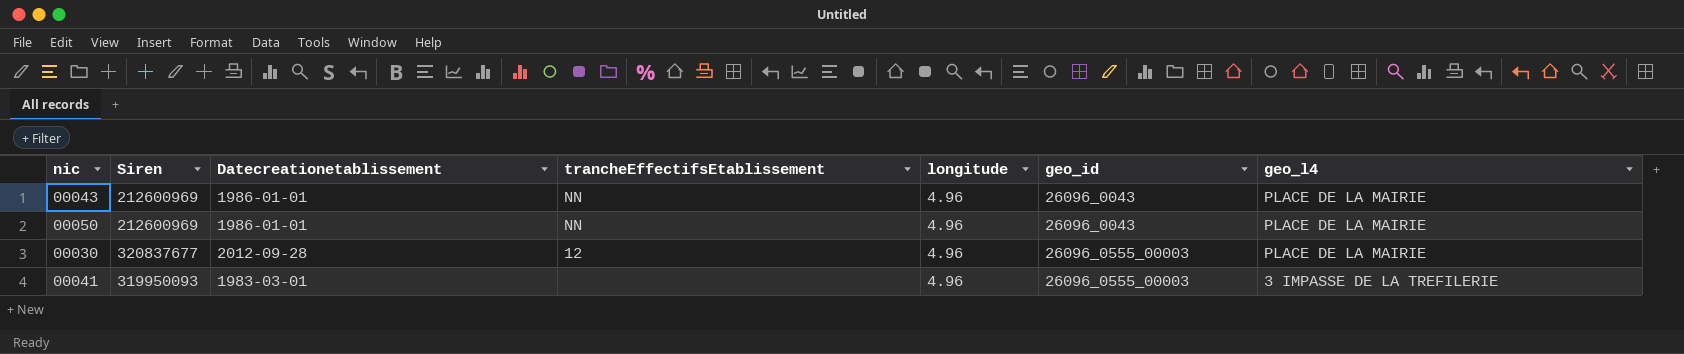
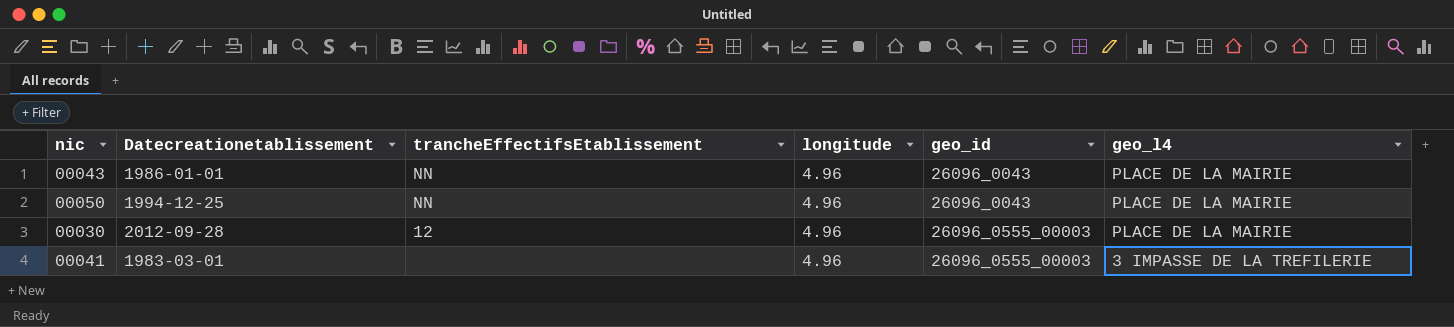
column Siren | position: 2 -> none
00050 | Datecreationetablissement: 1986-01-01 -> 1994-12-25

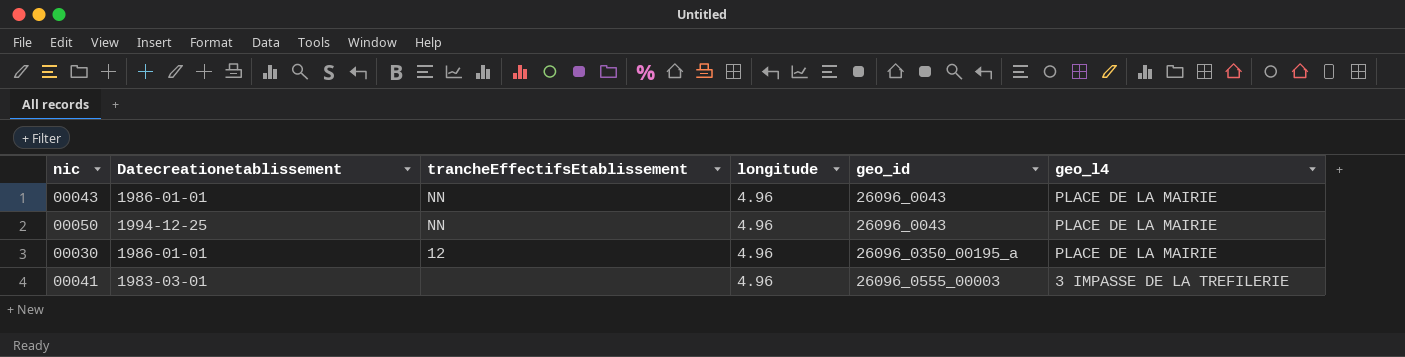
00030 | Datecreationetablissement: 2012-09-28 -> 1986-01-01
00030 | geo_id: 26096_0555_00003 -> 26096_0350_00195_a

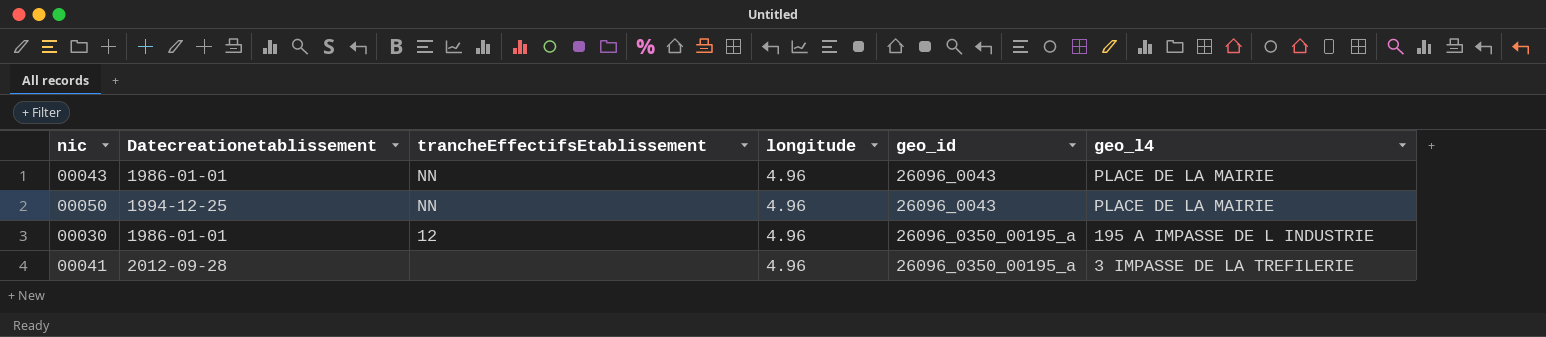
00030 | geo_l4: PLACE DE LA MAIRIE -> 195 A IMPASSE DE L INDUSTRIE
00041 | Datecreationetablissement: 1983-03-01 -> 2012-09-28
00041 | geo_id: 26096_0555_00003 -> 26096_0350_00195_a

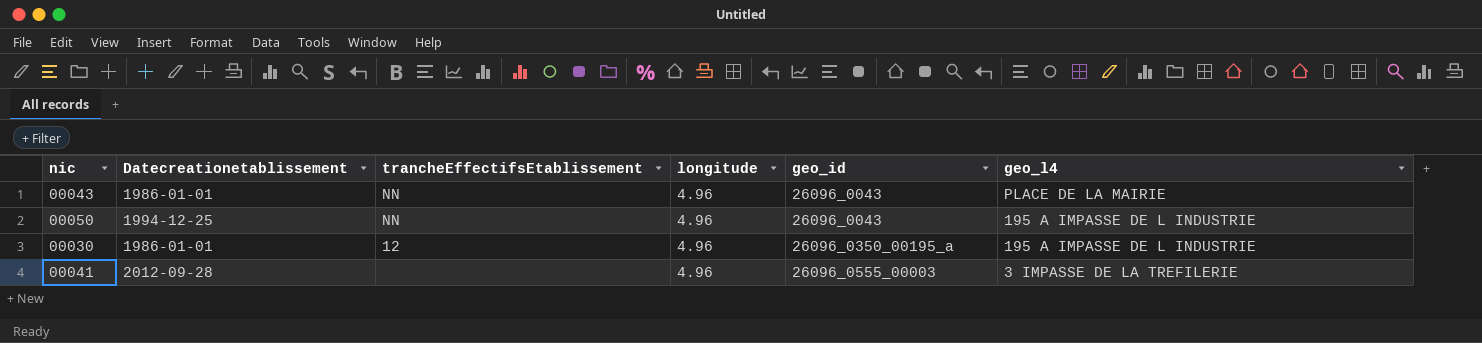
00050 | geo_l4: PLACE DE LA MAIRIE -> 195 A IMPASSE DE L INDUSTRIE
00041 | geo_id: 26096_0350_00195_a -> 26096_0555_00003

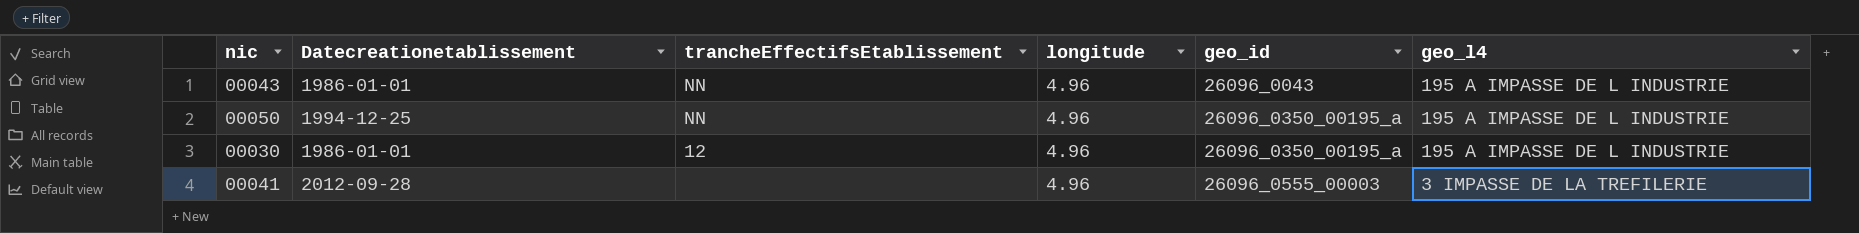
00043 | geo_l4: PLACE DE LA MAIRIE -> 195 A IMPASSE DE L INDUSTRIE
00050 | geo_id: 26096_0043 -> 26096_0350_00195_a

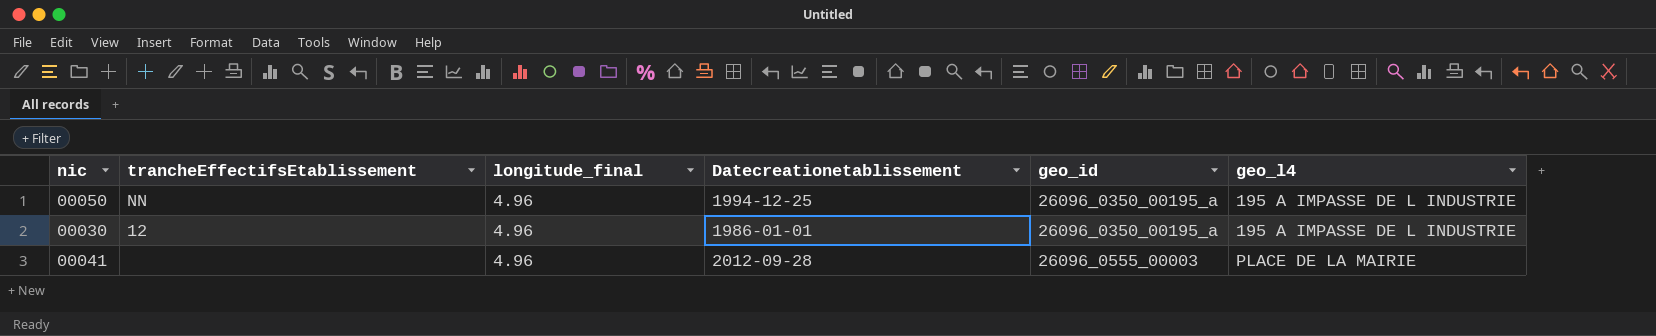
column name: longitude -> longitude_final
column Datecreationetablissement | position: 2 -> 4
row 00043: 1986-01-01 | NN | 4.96 | 26096_0043 | 195 A IMPASSE DE L INDUSTRIE -> none
00041 | geo_l4: 3 IMPASSE DE LA TREFILERIE -> PLACE DE LA MAIRIE

